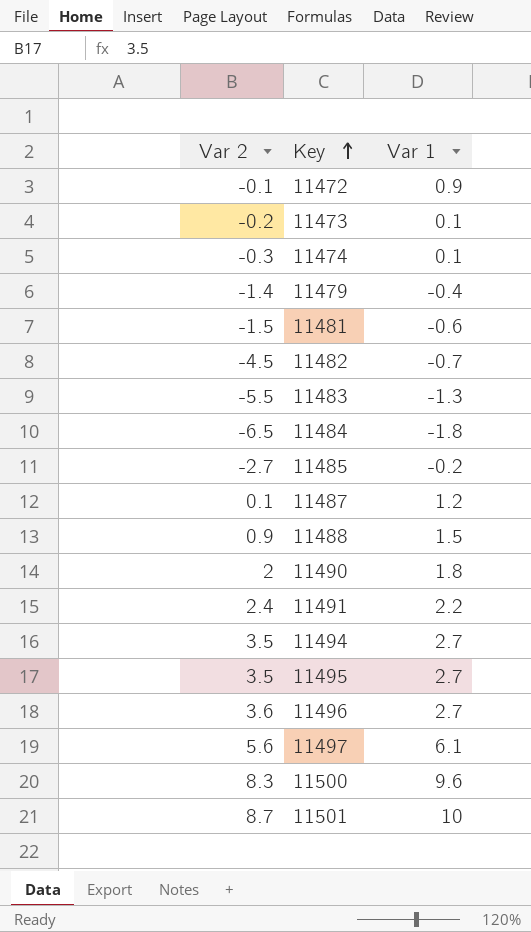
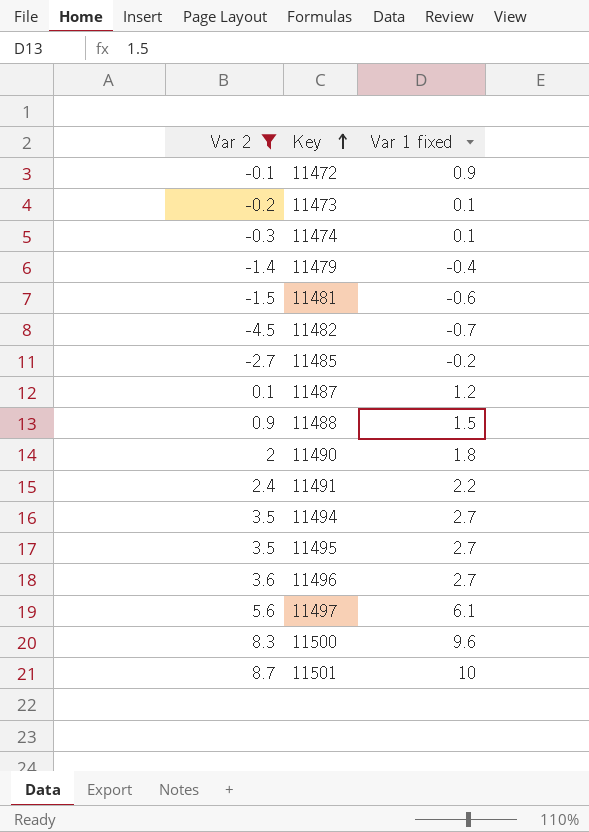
filter: none -> Var 2 >= -4.5
column name: Var 1 -> Var 1 fixed

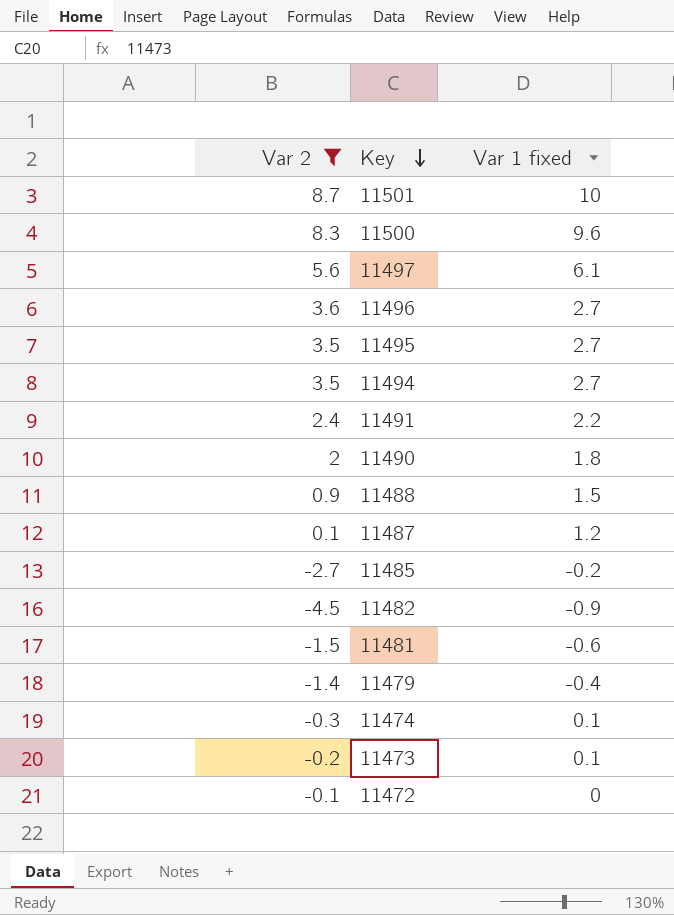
row order: Key ascending -> Key descending
11482 | Var 1 fixed: -0.7 -> -0.9
11472 | Var 1 fixed: 0.9 -> 0

